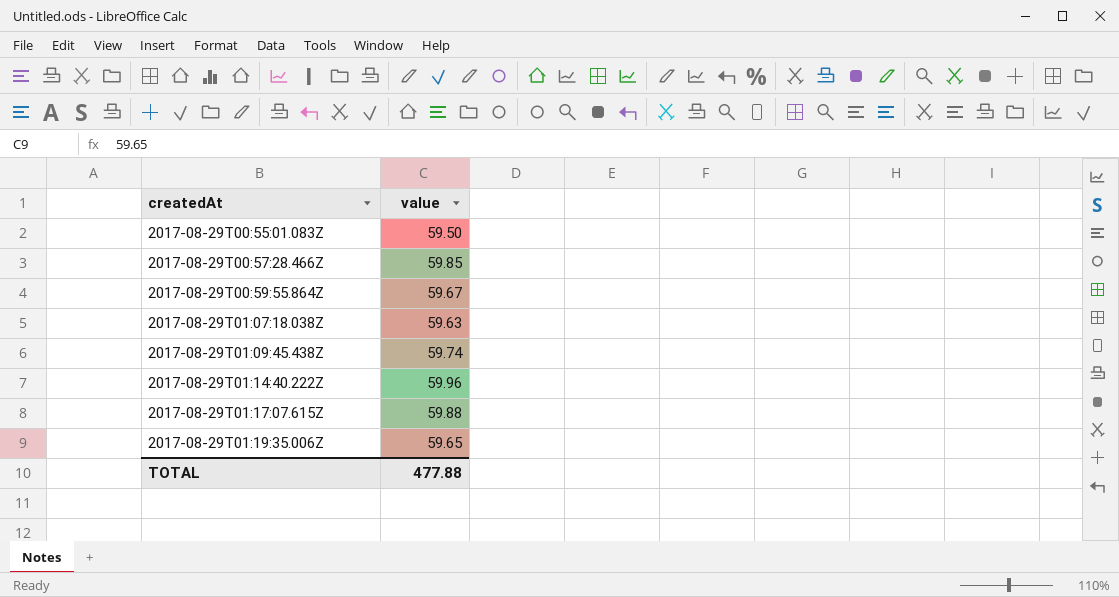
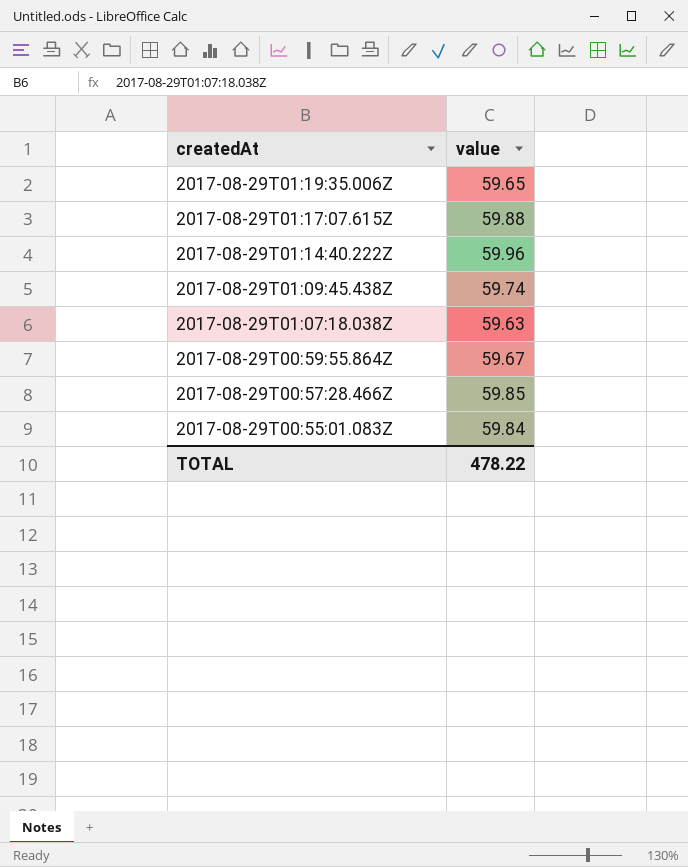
row order: createdAt ascending -> createdAt descending
2017-08-29T00:55:01.083Z | value: 59.50 -> 59.84
TOTAL | value: 477.88 -> 478.22

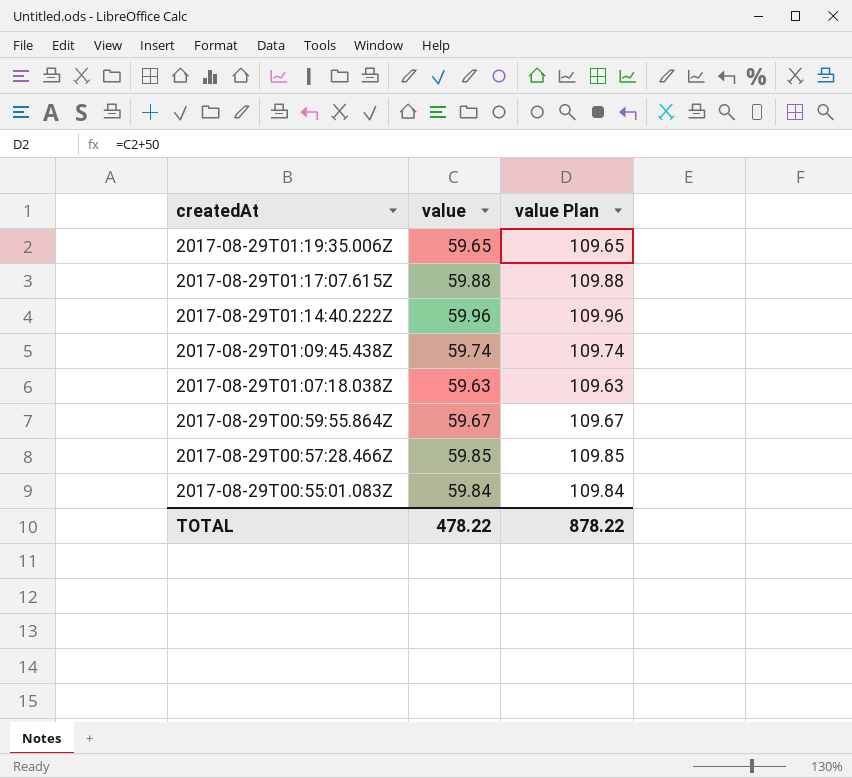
column value Plan | formula: none -> [value] + 50

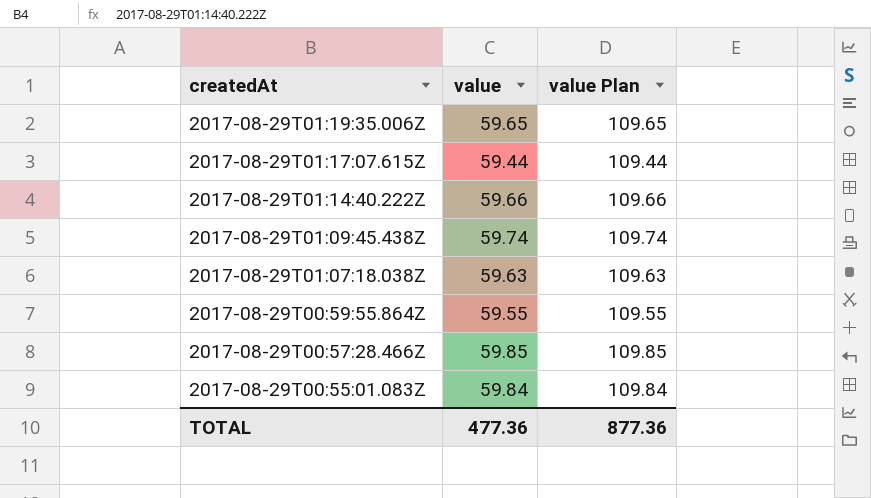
2017-08-29T01:17:07.615Z | value: 59.88 -> 59.44
2017-08-29T01:17:07.615Z | value Plan: 109.88 -> 109.44
2017-08-29T01:14:40.222Z | value: 59.96 -> 59.66
2017-08-29T01:14:40.222Z | value Plan: 109.96 -> 109.66
2017-08-29T00:59:55.864Z | value: 59.67 -> 59.55
2017-08-29T00:59:55.864Z | value Plan: 109.67 -> 109.55
TOTAL | value: 478.22 -> 477.36
TOTAL | value Plan: 878.22 -> 877.36

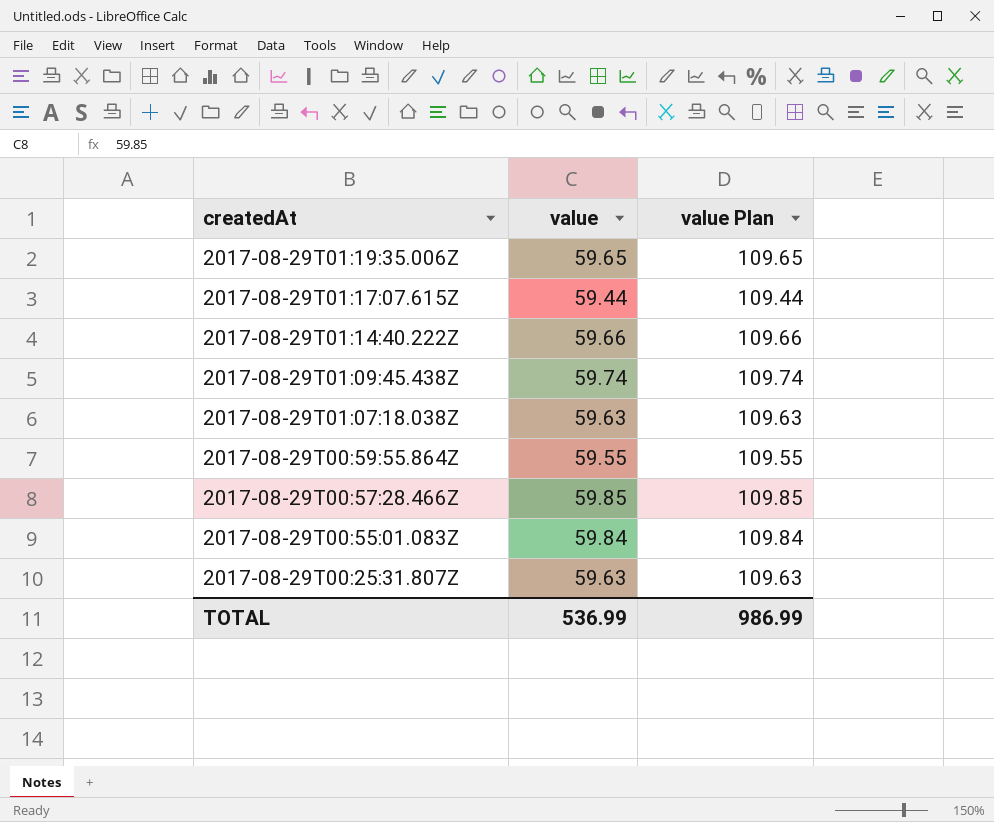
row 2017-08-29T00:25:31.807Z: none -> 59.63 | 109.63
TOTAL | value: 477.36 -> 536.99
TOTAL | value Plan: 877.36 -> 986.99

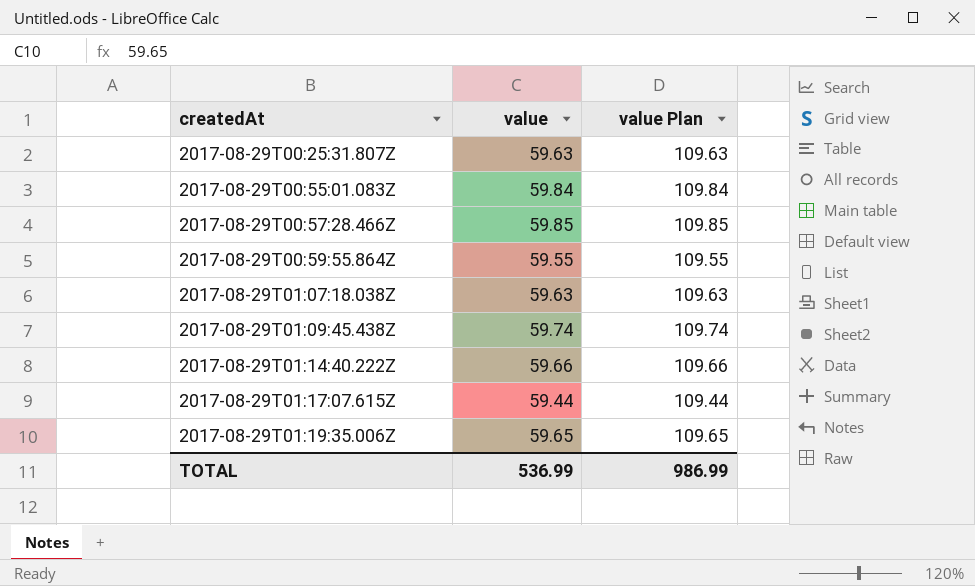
row order: createdAt descending -> createdAt ascending

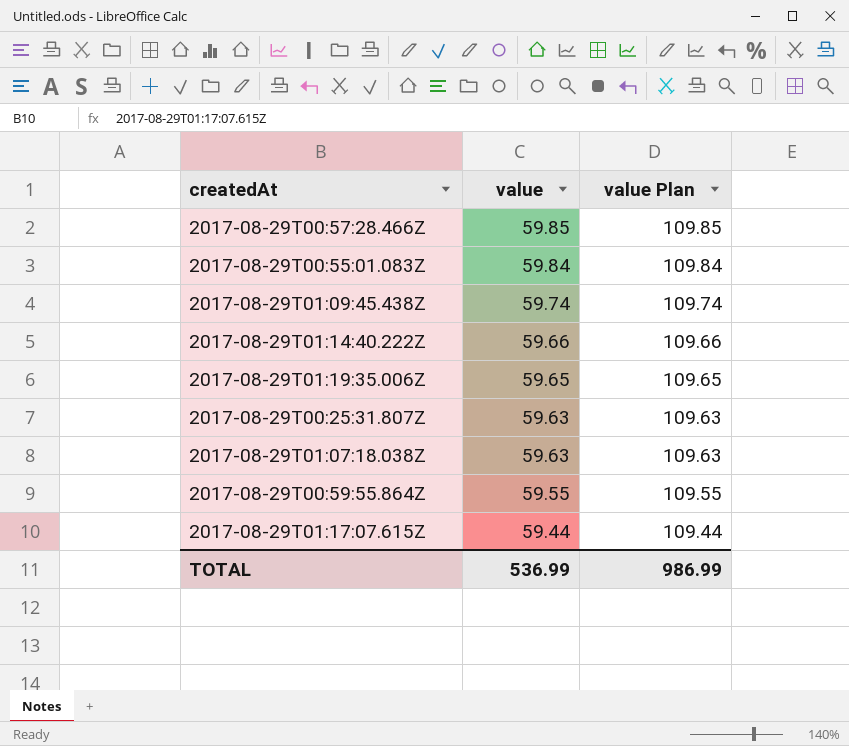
row order: createdAt ascending -> value descending

